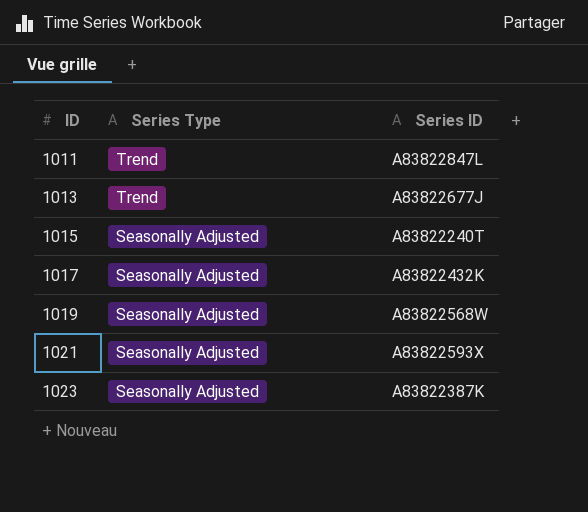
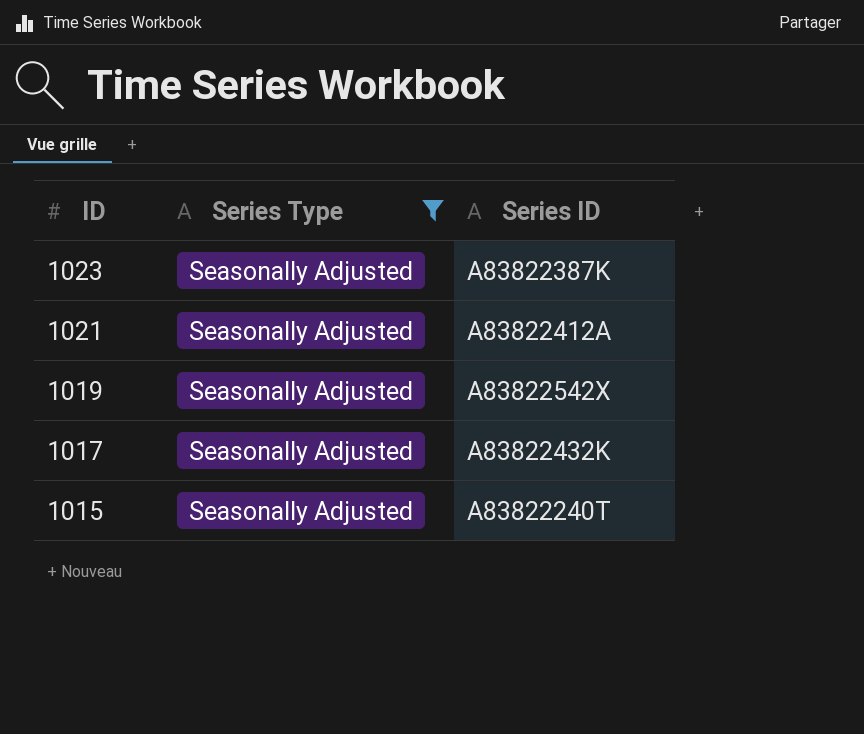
filter: none -> Series Type = Seasonally Adjusted
row order: ID ascending -> ID descending
1021 | Series ID: A83822593X -> A83822412A
1019 | Series ID: A83822568W -> A83822542X

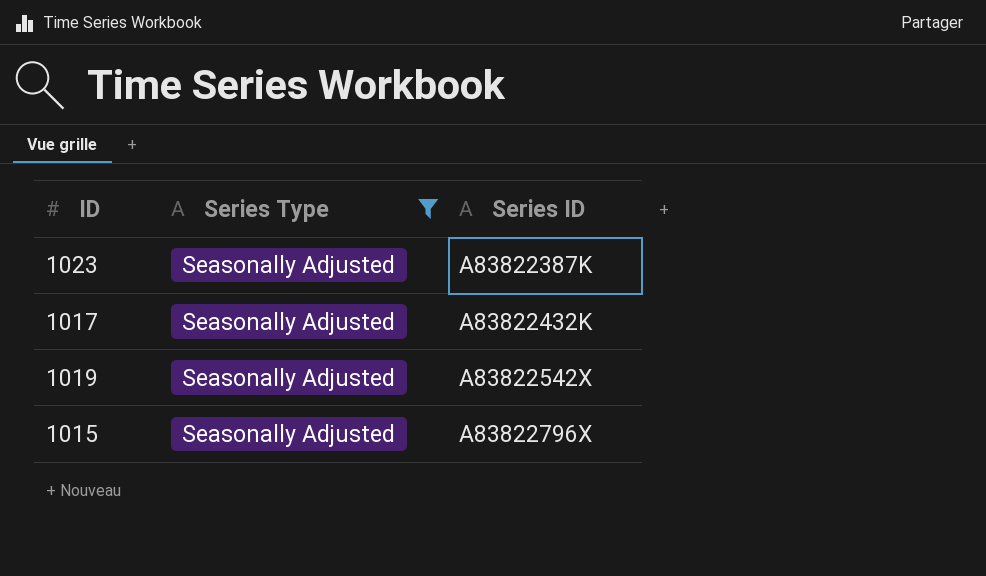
row order: ID descending -> Series ID ascending
row 1021: Seasonally Adjusted | A83822412A -> none
1015 | Series ID: A83822240T -> A83822796X

